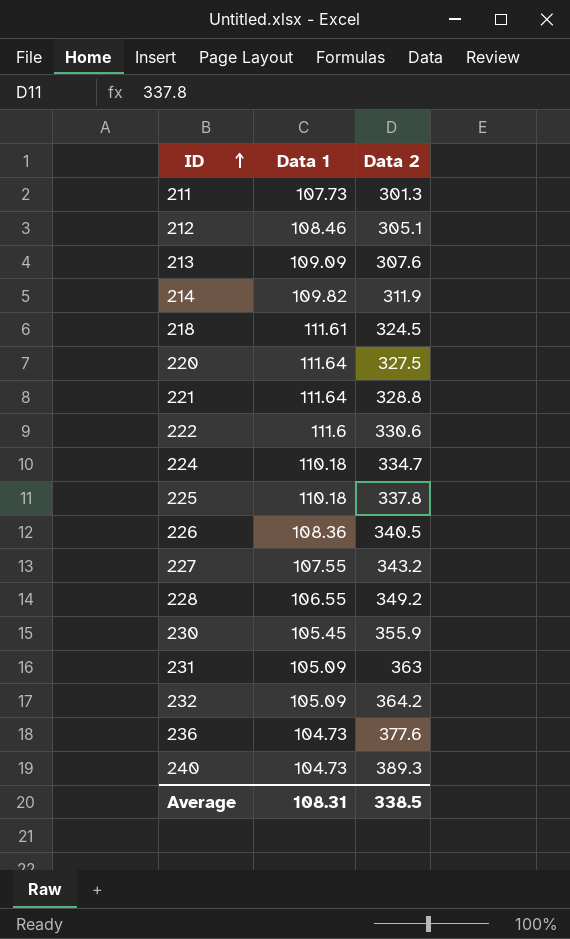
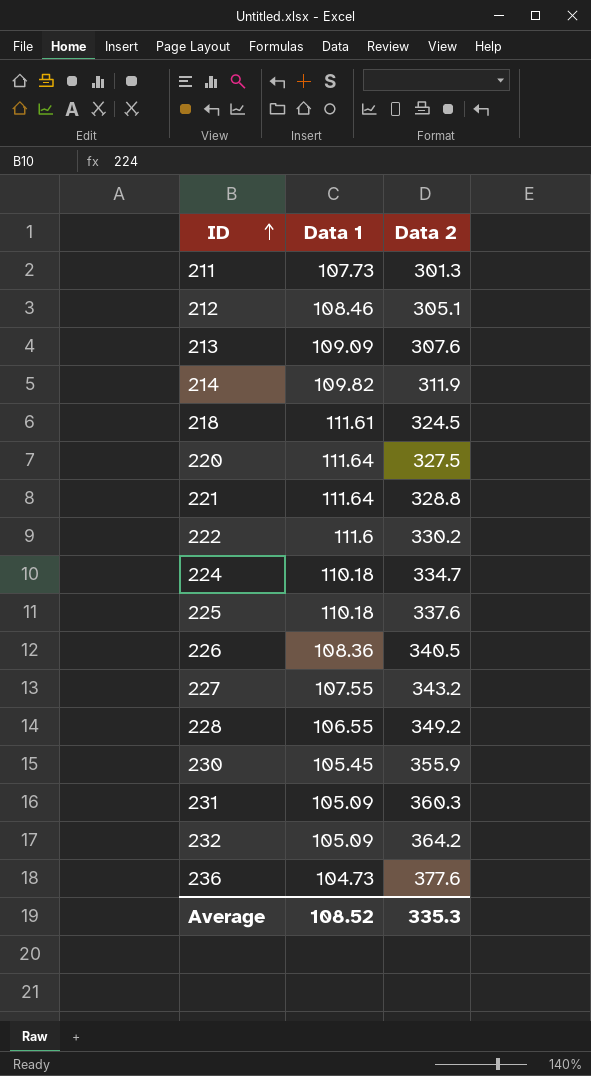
row 240: 104.73 | 389.3 -> none
222 | Data 2: 330.6 -> 330.2
225 | Data 2: 337.8 -> 337.6
231 | Data 2: 363 -> 360.3
Average | Data 1: 108.31 -> 108.52
Average | Data 2: 338.5 -> 335.3

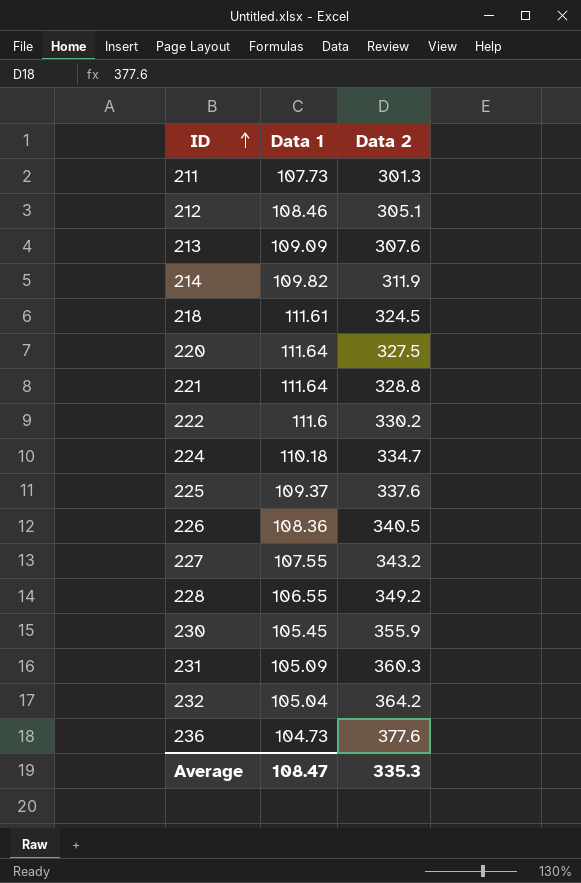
225 | Data 1: 110.18 -> 109.37
232 | Data 1: 105.09 -> 105.04
Average | Data 1: 108.52 -> 108.47

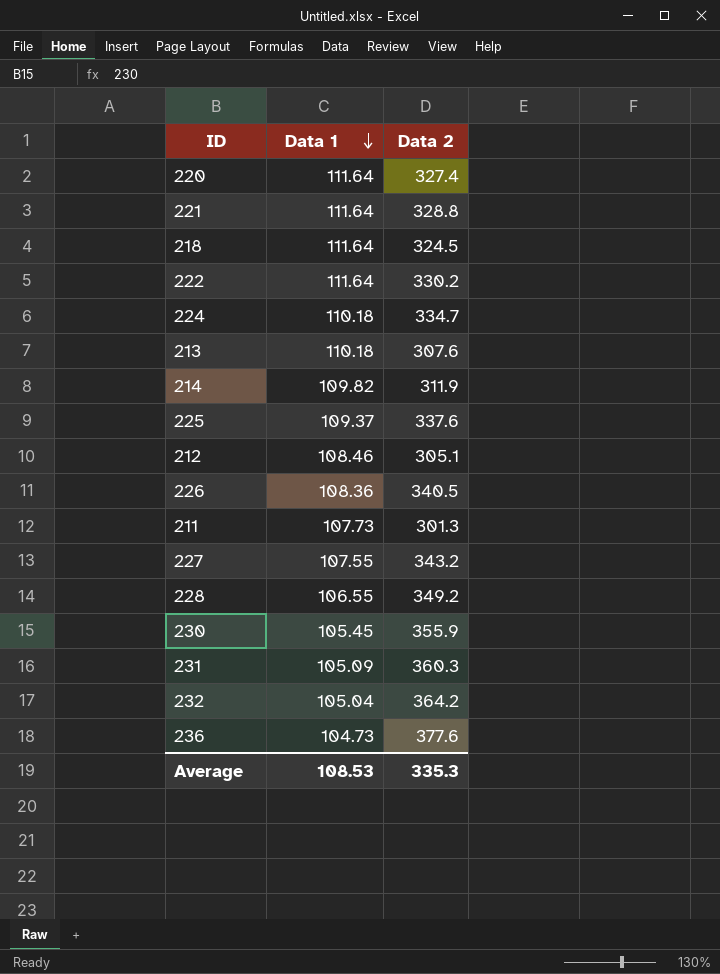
row order: ID ascending -> Data 1 descending
220 | Data 2: 327.5 -> 327.4
218 | Data 1: 111.61 -> 111.64
222 | Data 1: 111.6 -> 111.64
213 | Data 1: 109.09 -> 110.18
Average | Data 1: 108.47 -> 108.53

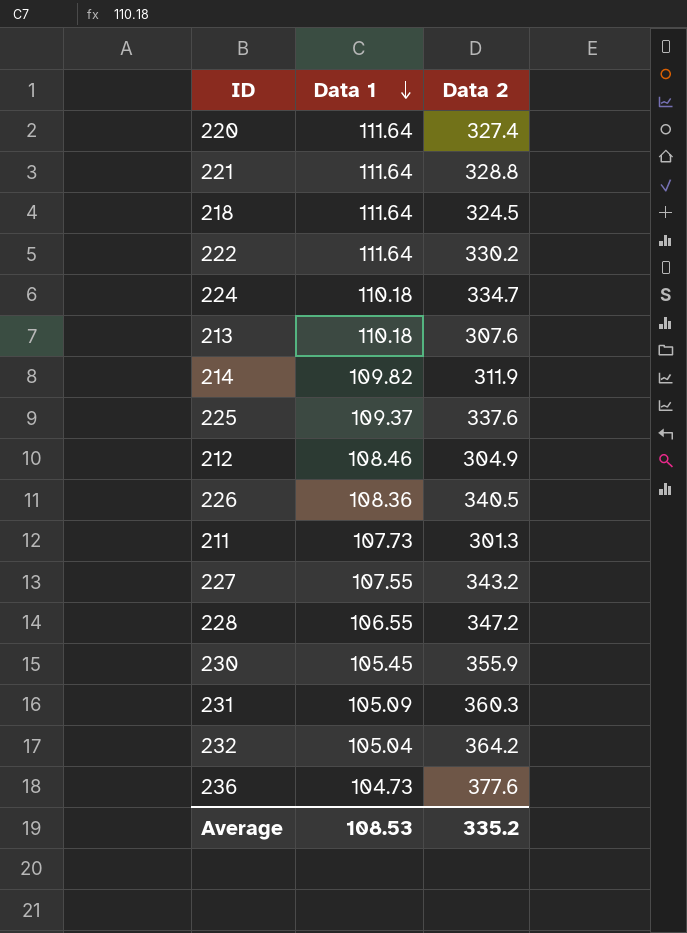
212 | Data 2: 305.1 -> 304.9
228 | Data 2: 349.2 -> 347.2
Average | Data 2: 335.3 -> 335.2

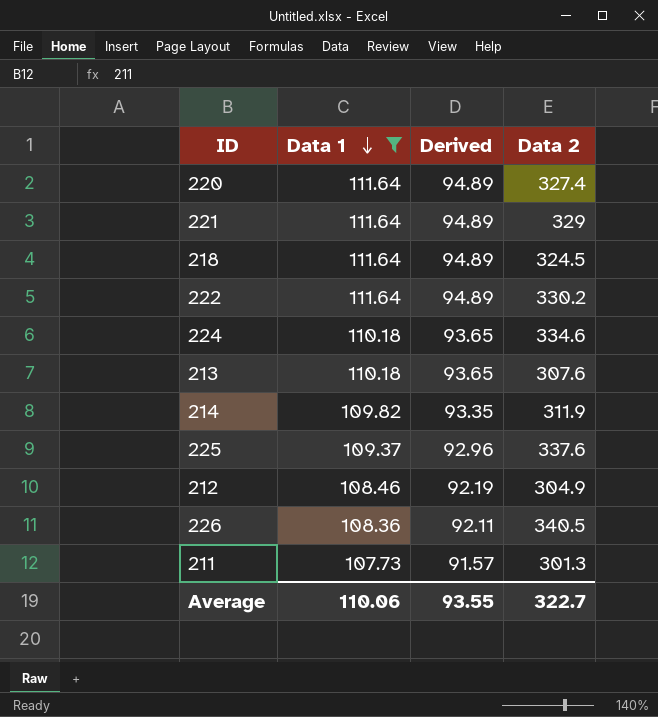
filter: none -> Data 1 >= 107.73
column Derived | formula: none -> [Data 1] * 0.85
221 | Data 2: 328.8 -> 329
224 | Data 2: 334.7 -> 334.6
Average | Data 1: 108.53 -> 110.06
Average | Data 2: 335.2 -> 322.7

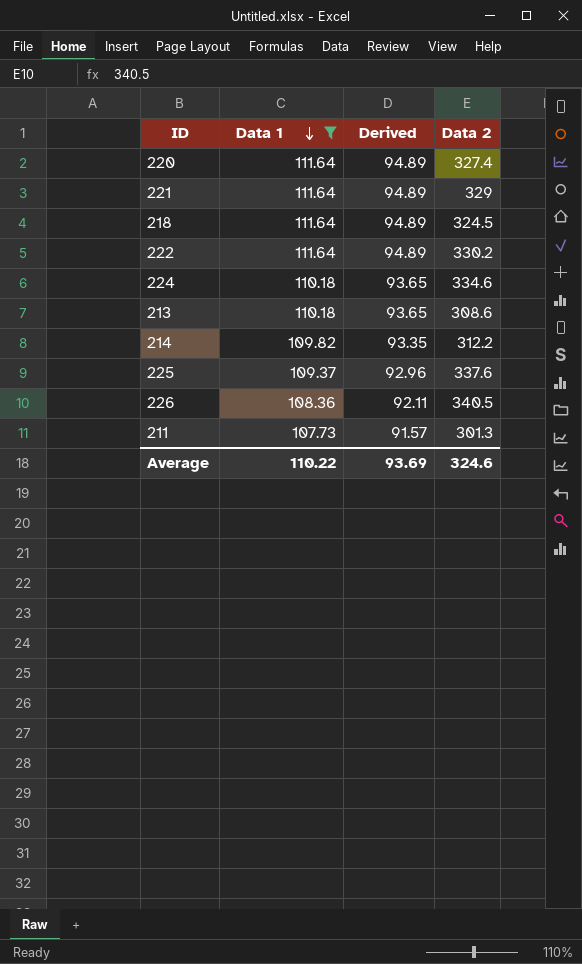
row 212: 108.46 | 92.19 | 304.9 -> none
213 | Data 2: 307.6 -> 308.6
214 | Data 2: 311.9 -> 312.2
Average | Data 1: 110.06 -> 110.22
Average | Derived: 93.55 -> 93.69
Average | Data 2: 322.7 -> 324.6

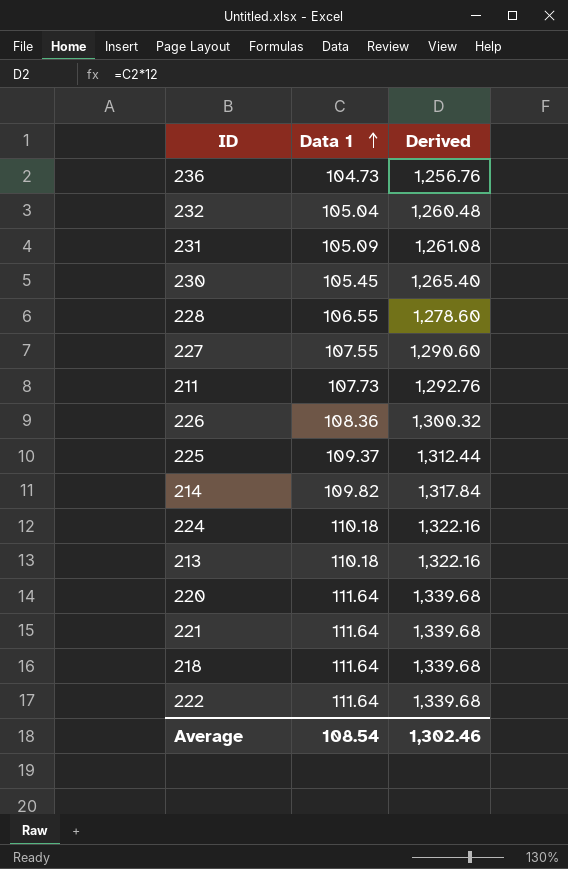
filter: Data 1 >= 107.73 -> none
row order: Data 1 descending -> Data 1 ascending
column Data 2 | position: 4 -> none
column Derived | formula: [Data 1] * 0.85 -> [Data 1] * 12
Average | Data 1: 110.22 -> 108.54
Average | Derived: 93.69 -> 1,302.46

